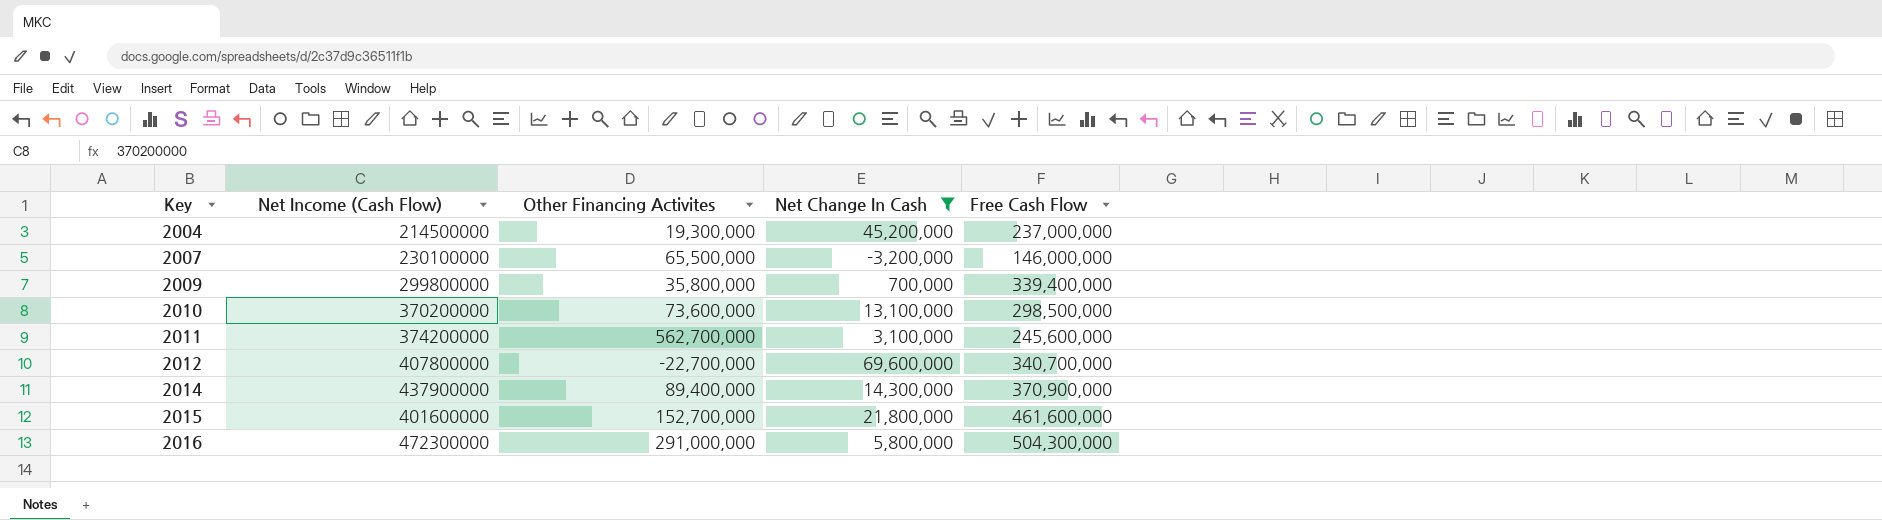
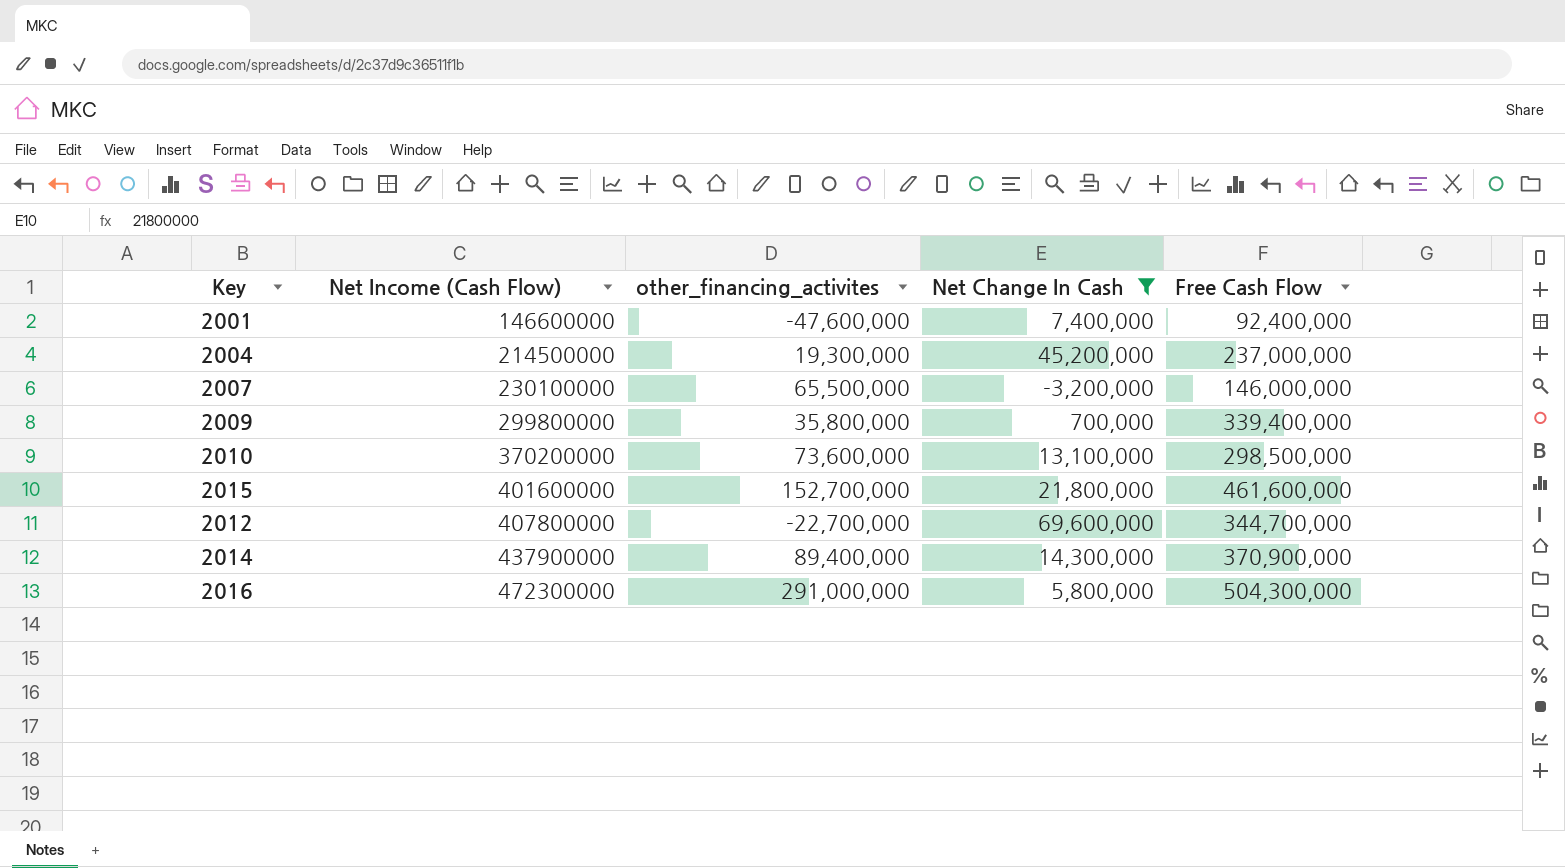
row order: Key ascending -> Net Income (Cash Flow) ascending
column name: Other Financing Activites -> other_financing_activites
row 2011: 374200000 | 562,700,000 | 3,100,000 | 245,600,000 -> none
row 2001: none -> 146600000 | -47,600,000 | 7,400,000 | 92,400,000
2012 | Free Cash Flow: 340,700,000 -> 344,700,000

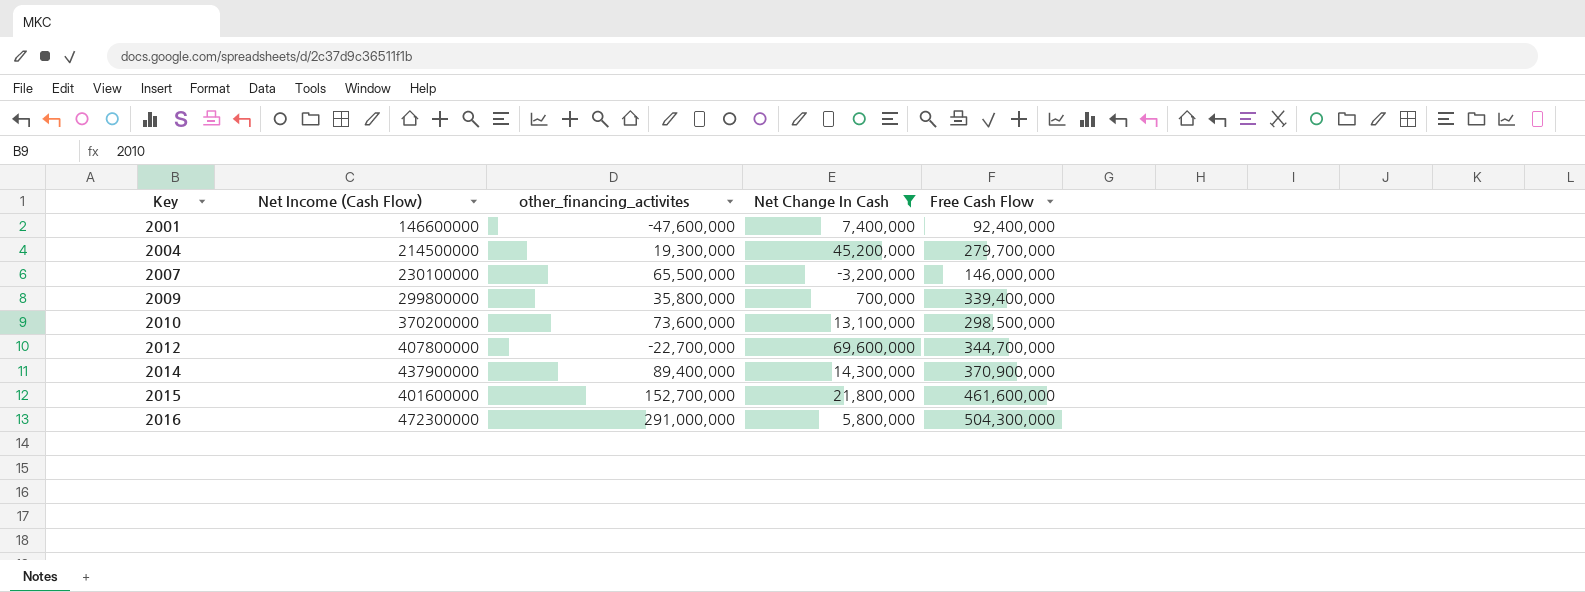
row order: Net Income (Cash Flow) ascending -> Key ascending
2004 | Free Cash Flow: 237,000,000 -> 279,700,000

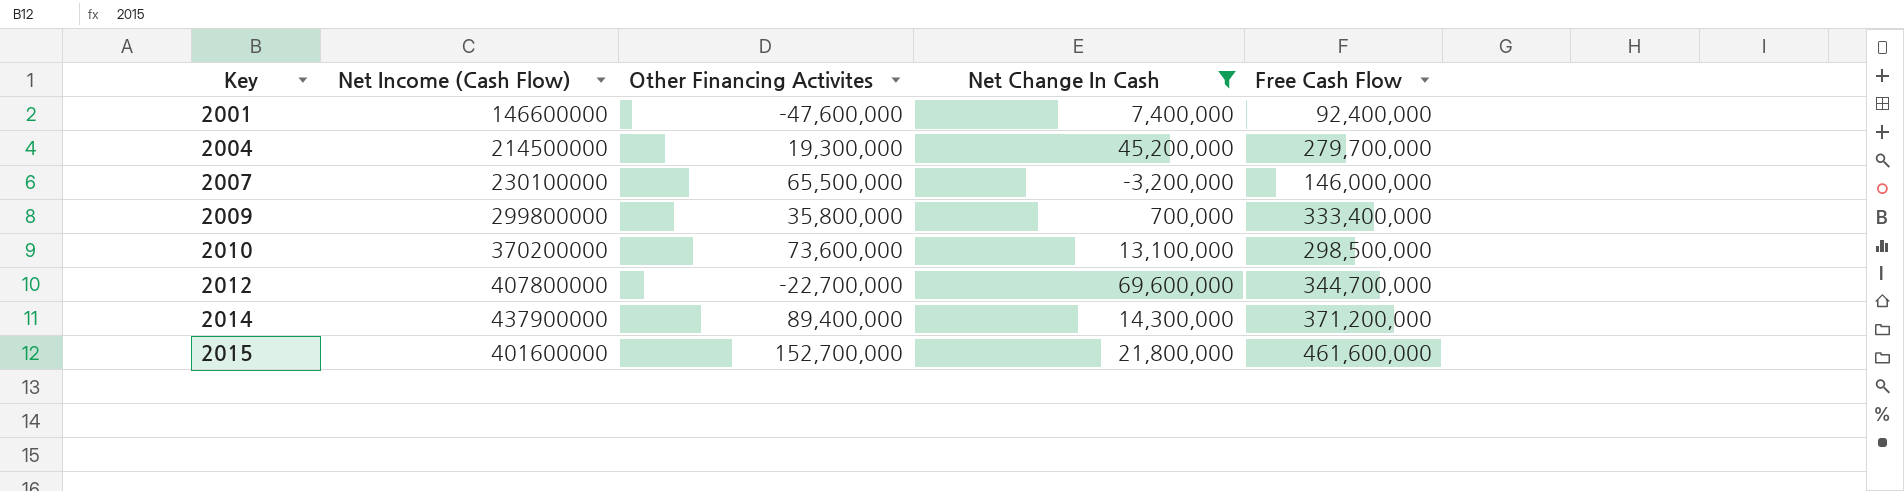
column name: other_financing_activites -> Other Financing Activites
row 2016: 472300000 | 291,000,000 | 5,800,000 | 504,300,000 -> none
2009 | Free Cash Flow: 339,400,000 -> 333,400,000
2014 | Free Cash Flow: 370,900,000 -> 371,200,000

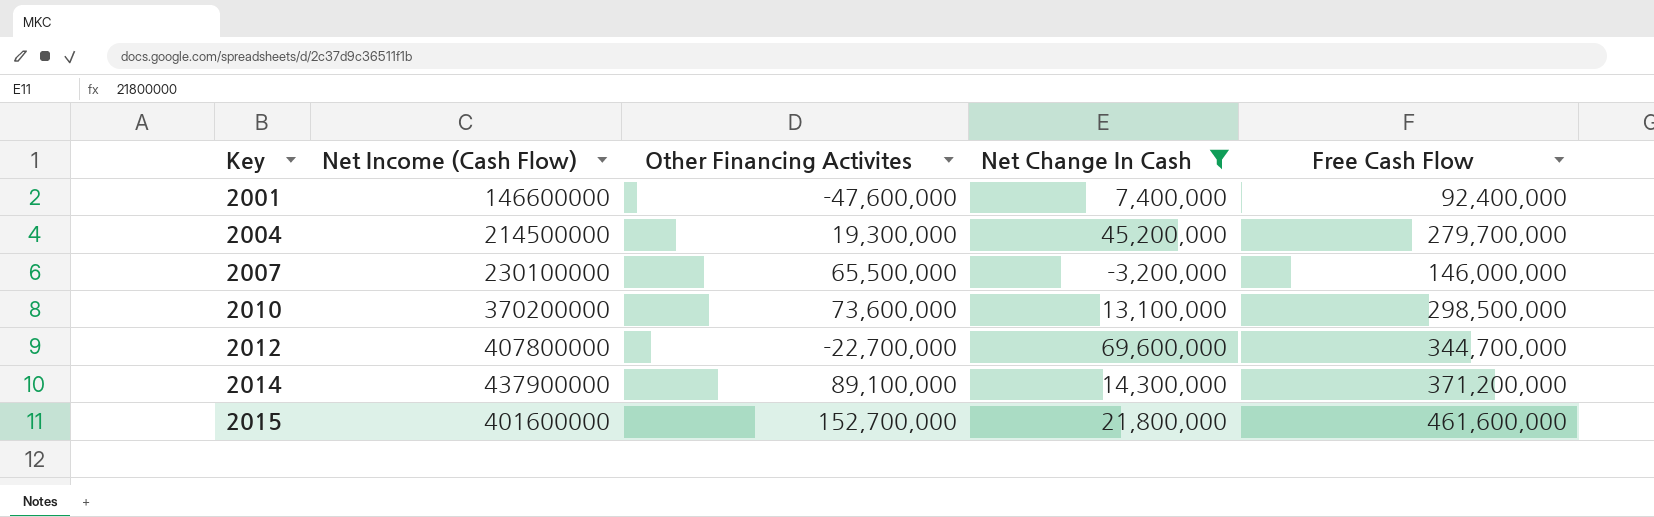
row 2009: 299800000 | 35,800,000 | 700,000 | 333,400,000 -> none
2014 | Other Financing Activites: 89,400,000 -> 89,100,000

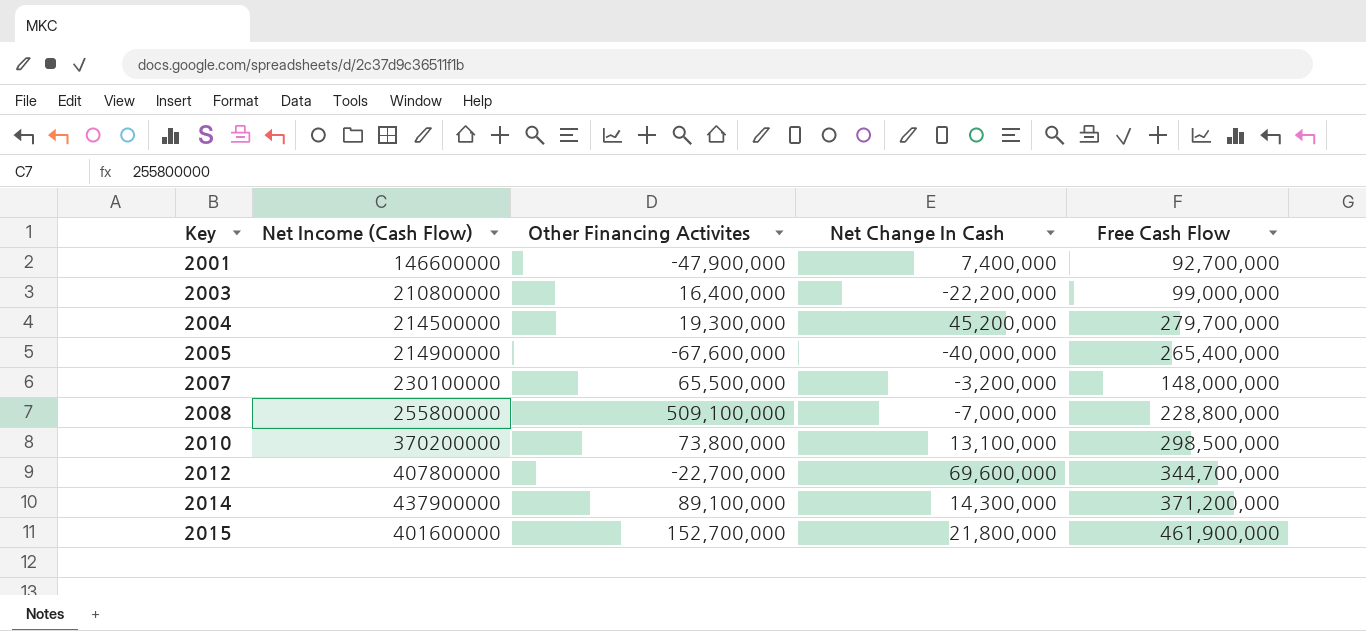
filter: Net Change In Cash >= -3,200,000 -> none
2001 | Other Financing Activites: -47,600,000 -> -47,900,000
2001 | Free Cash Flow: 92,400,000 -> 92,700,000
2007 | Free Cash Flow: 146,000,000 -> 148,000,000
2010 | Other Financing Activites: 73,600,000 -> 73,800,000
2015 | Free Cash Flow: 461,600,000 -> 461,900,000

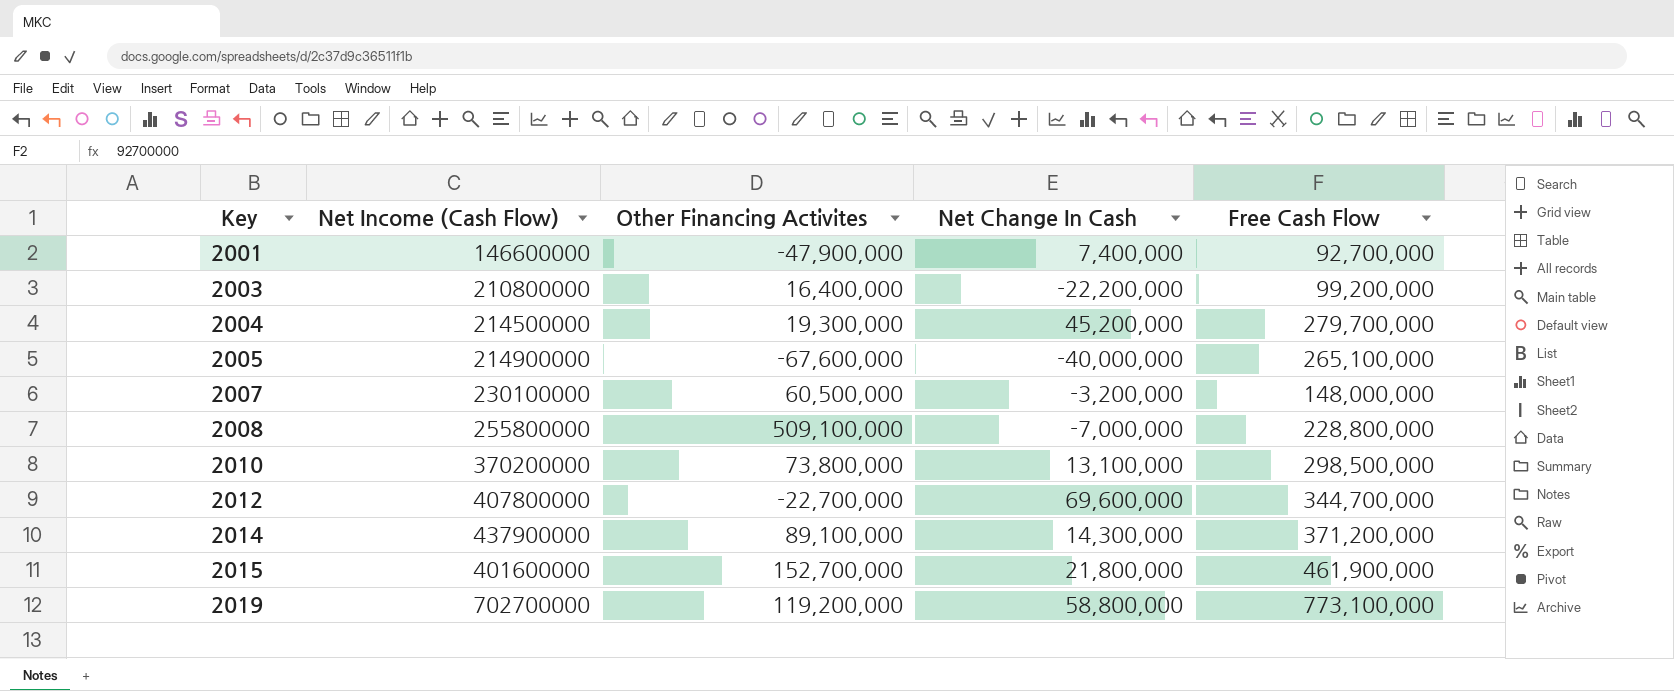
2003 | Free Cash Flow: 99,000,000 -> 99,200,000
2005 | Free Cash Flow: 265,400,000 -> 265,100,000
2007 | Other Financing Activites: 65,500,000 -> 60,500,000
row 2019: none -> 702700000 | 119,200,000 | 58,800,000 | 773,100,000

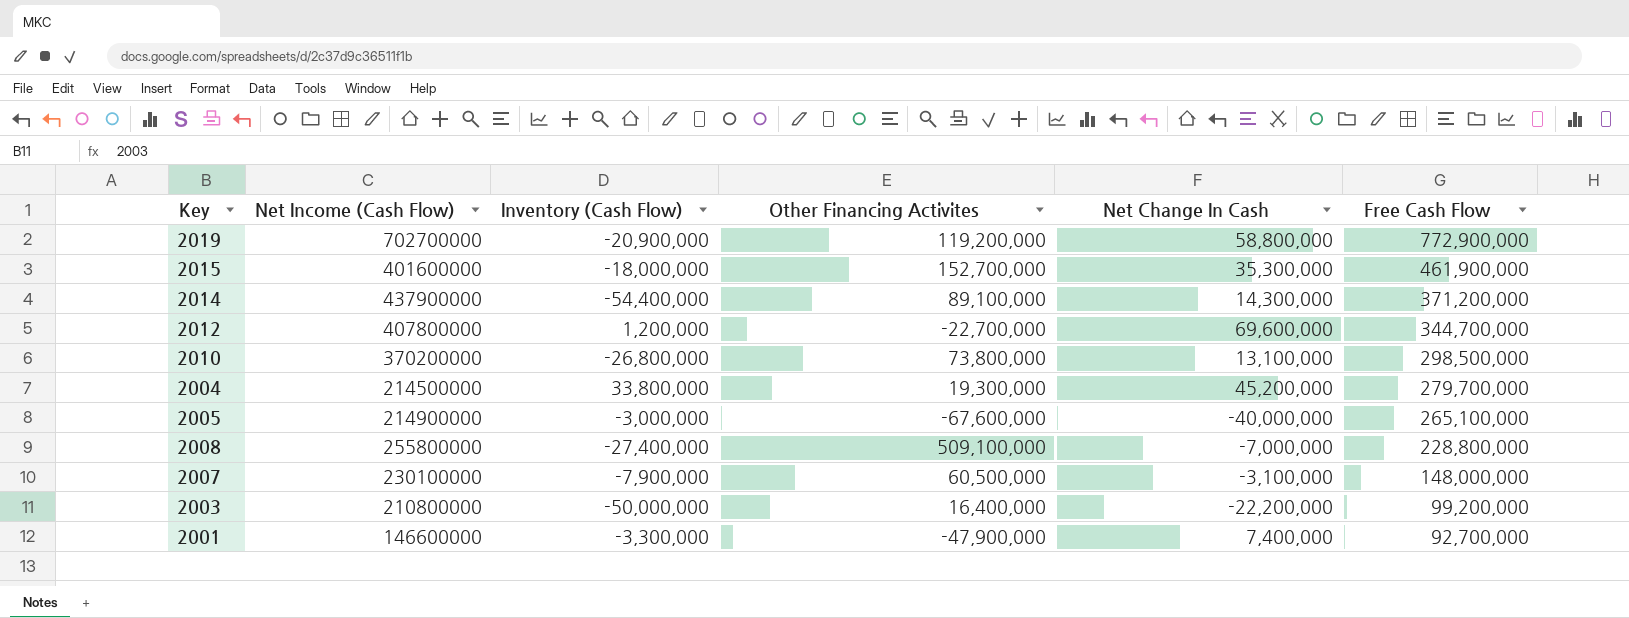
row order: Key ascending -> Free Cash Flow descending
column Inventory (Cash Flow) | position: none -> 3
2019 | Free Cash Flow: 773,100,000 -> 772,900,000
2015 | Net Change In Cash: 21,800,000 -> 35,300,000
2007 | Net Change In Cash: -3,200,000 -> -3,100,000

